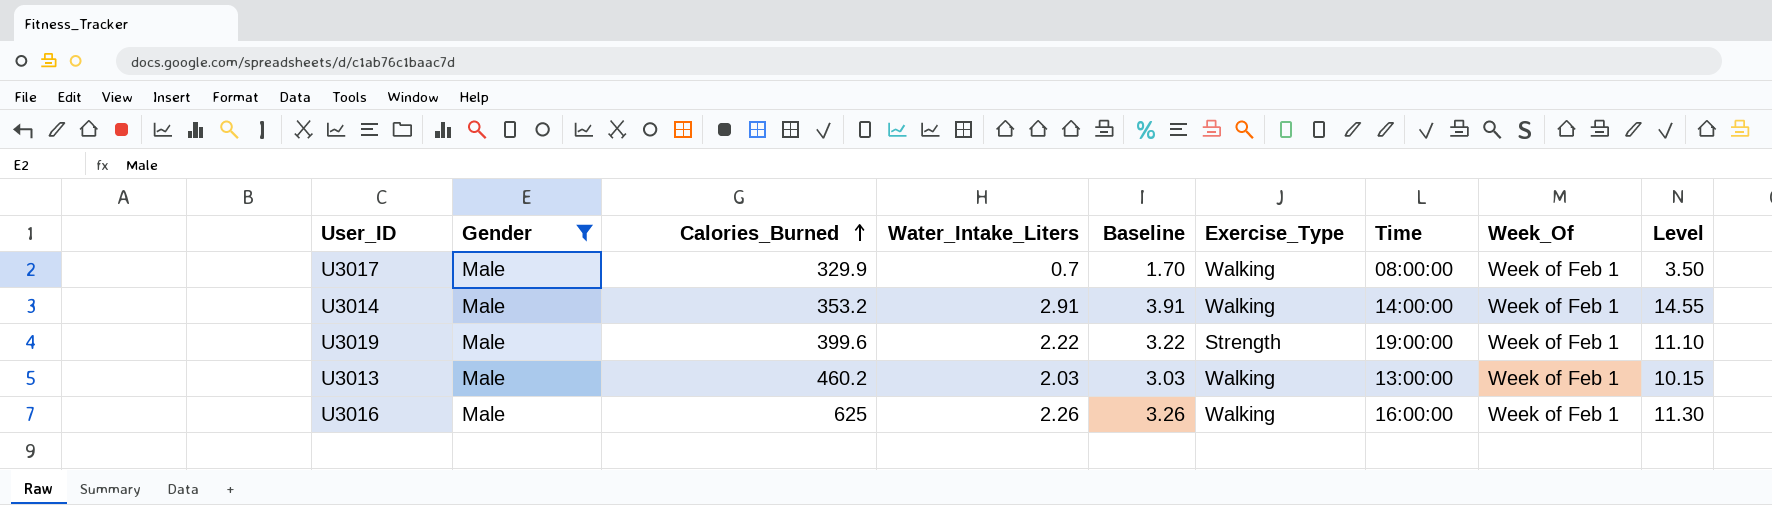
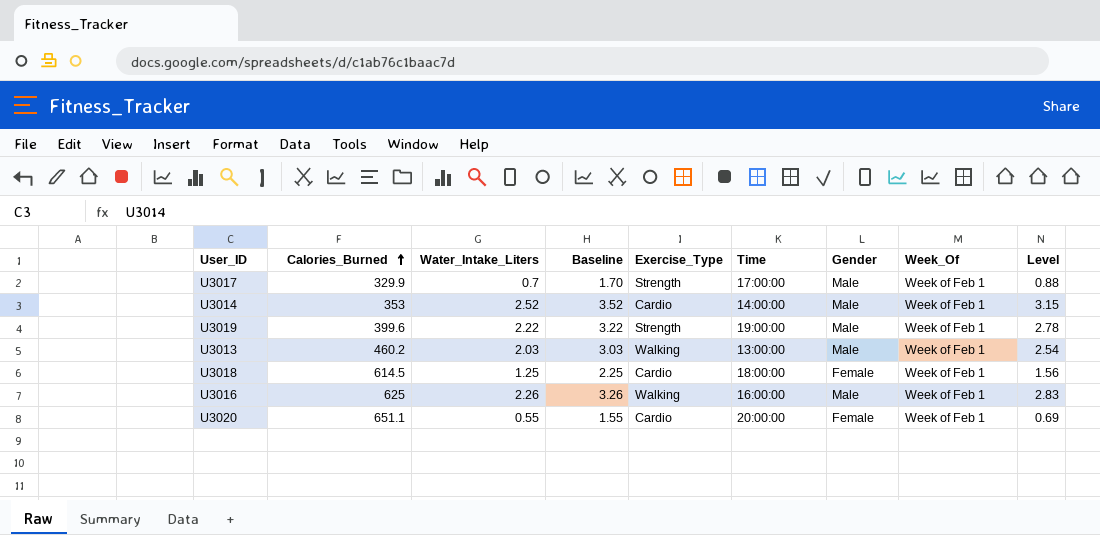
filter: Gender = Male -> none
column Gender | position: 2 -> 7
column Level | formula: [Water_Intake_Liters] * 5 -> [Water_Intake_Liters] * 1.25
U3017 | Exercise_Type: Walking -> Strength
U3017 | Time: 08:00:00 -> 17:00:00
U3014 | Calories_Burned: 353.2 -> 353
U3014 | Water_Intake_Liters: 2.91 -> 2.52
U3014 | Baseline: 3.91 -> 3.52
U3014 | Exercise_Type: Walking -> Cardio

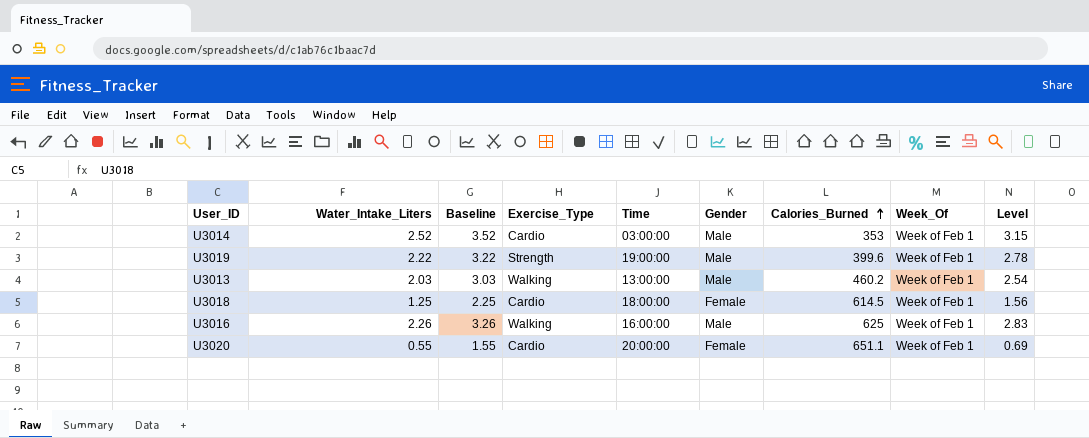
column Calories_Burned | position: 2 -> 7
row U3017: 329.9 | 0.7 | 1.70 | Strength | 17:00:00 | Male | Week of Feb 1 | 0.88 -> none
U3014 | Time: 14:00:00 -> 03:00:00

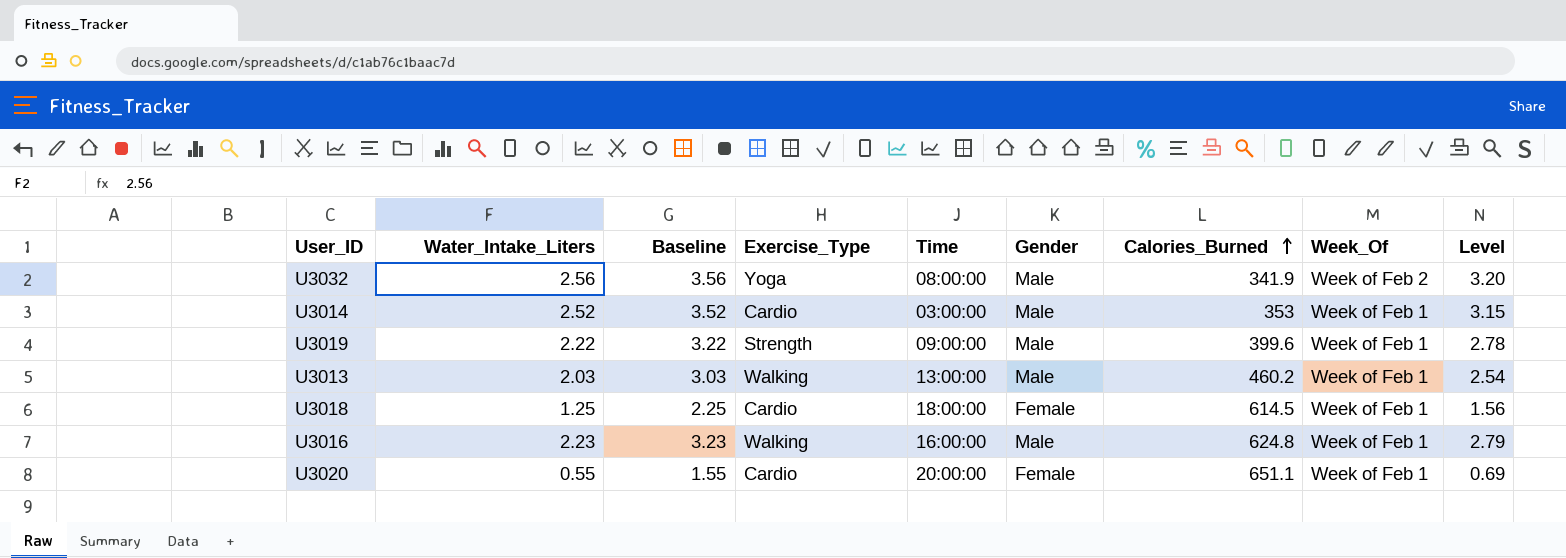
row U3032: none -> 2.56 | 3.56 | Yoga | 08:00:00 | Male | 341.9 | Week of Feb 2 | 3.20
U3019 | Time: 19:00:00 -> 09:00:00
U3016 | Water_Intake_Liters: 2.26 -> 2.23
U3016 | Baseline: 3.26 -> 3.23
U3016 | Calories_Burned: 625 -> 624.8
U3016 | Level: 2.83 -> 2.79

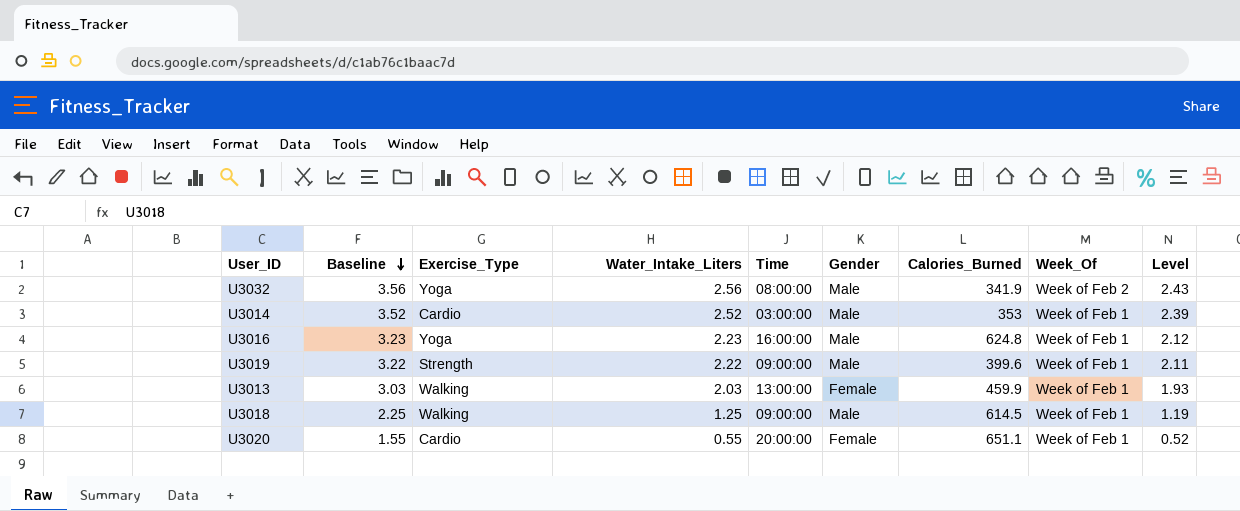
row order: Calories_Burned ascending -> Baseline descending
column Water_Intake_Liters | position: 2 -> 4
column Level | formula: [Water_Intake_Liters] * 1.25 -> [Water_Intake_Liters] * 0.95
U3016 | Exercise_Type: Walking -> Yoga
U3013 | Gender: Male -> Female
U3013 | Calories_Burned: 460.2 -> 459.9
U3018 | Exercise_Type: Cardio -> Walking
U3018 | Time: 18:00:00 -> 09:00:00
U3018 | Gender: Female -> Male

